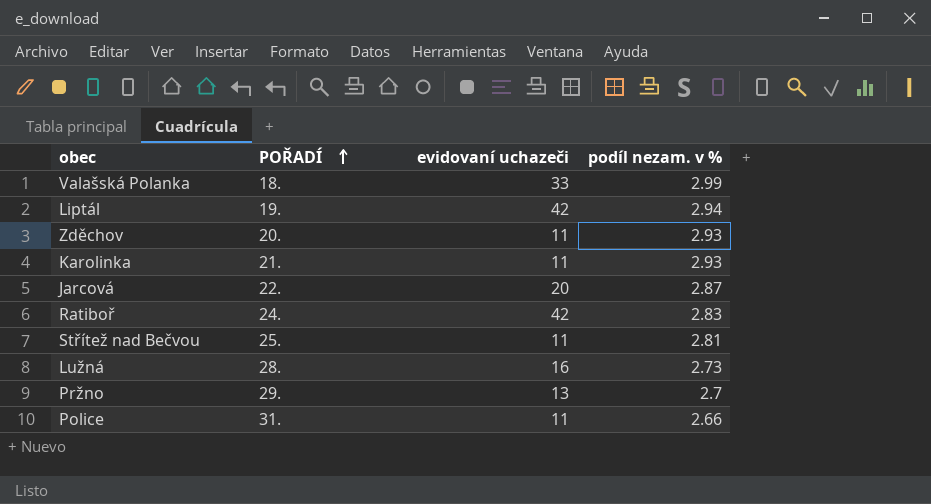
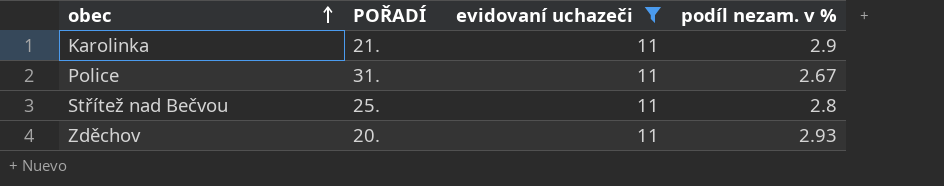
filter: none -> evidovaní uchazeči = 11
row order: POŘADÍ ascending -> obec ascending
Karolinka | podíl nezam. v %: 2.93 -> 2.9
Police | podíl nezam. v %: 2.66 -> 2.67
Střítež nad Bečvou | podíl nezam. v %: 2.81 -> 2.8

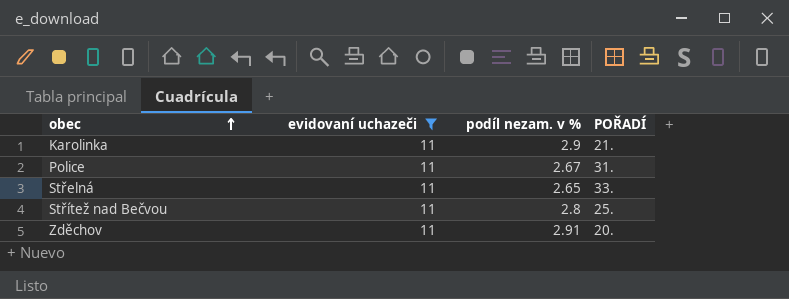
column POŘADÍ | position: 2 -> 4
row Střelná: none -> 11 | 2.65 | 33.
Zděchov | podíl nezam. v %: 2.93 -> 2.91

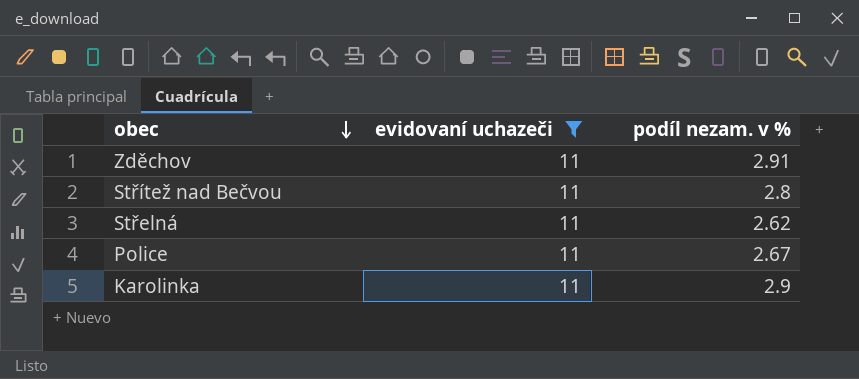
row order: obec ascending -> obec descending
column POŘADÍ | position: 4 -> none
Střelná | podíl nezam. v %: 2.65 -> 2.62

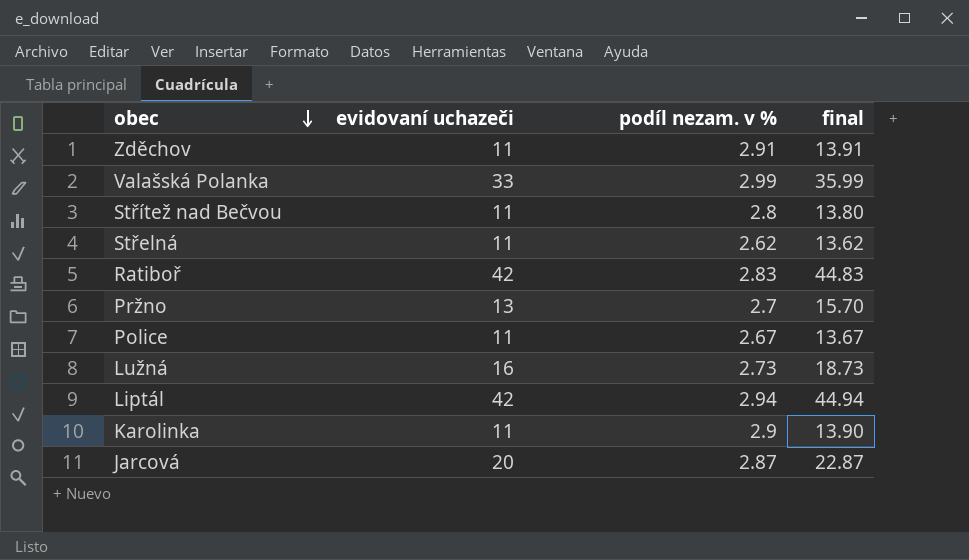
filter: evidovaní uchazeči = 11 -> none
column final | formula: none -> [evidovaní uchazeči] + [podíl nezam. v %]

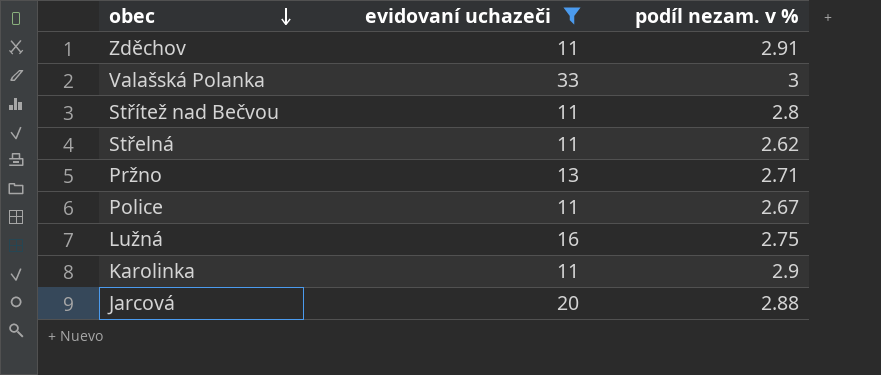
filter: none -> evidovaní uchazeči != 42
column final | formula: [evidovaní uchazeči] + [podíl nezam. v %] -> none
Valašská Polanka | podíl nezam. v %: 2.99 -> 3
Pržno | podíl nezam. v %: 2.7 -> 2.71
Lužná | podíl nezam. v %: 2.73 -> 2.75
Jarcová | podíl nezam. v %: 2.87 -> 2.88

